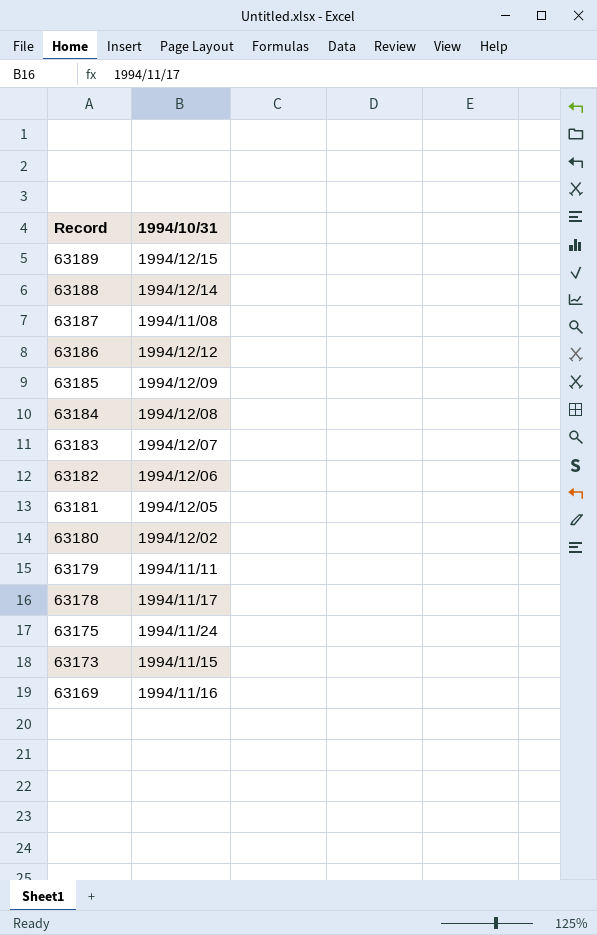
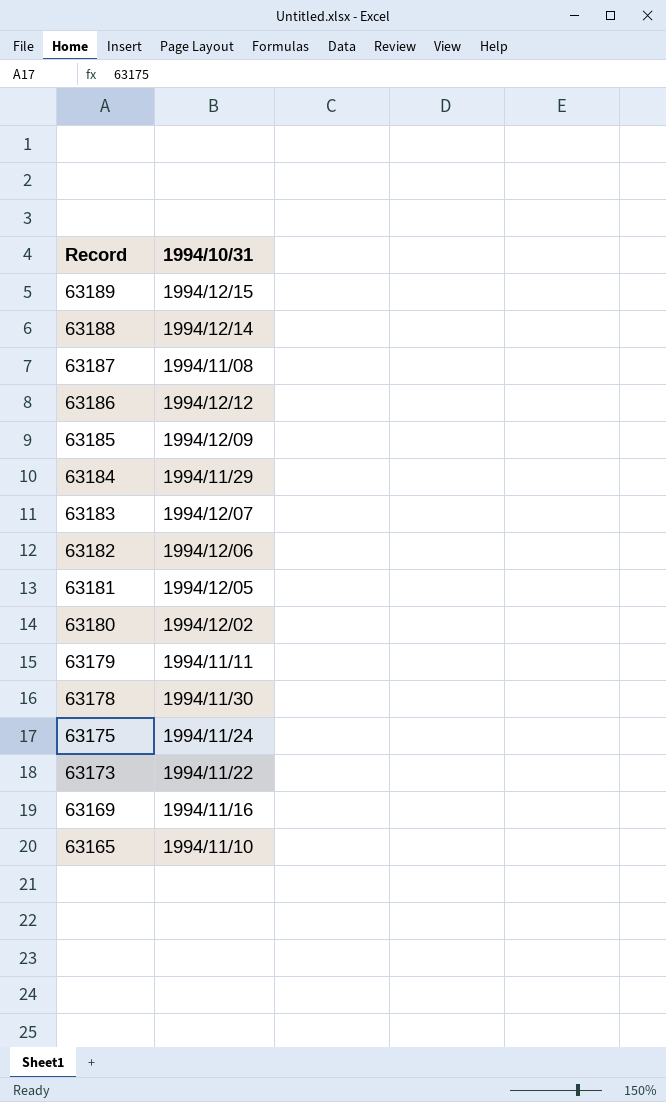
63184 | 1994/10/31: 1994/12/08 -> 1994/11/29
63178 | 1994/10/31: 1994/11/17 -> 1994/11/30
63173 | 1994/10/31: 1994/11/15 -> 1994/11/22
row 63165: none -> 1994/11/10

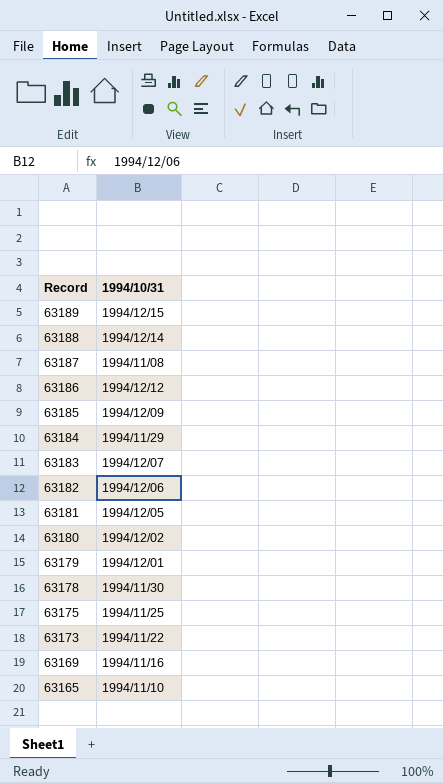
63179 | 1994/10/31: 1994/11/11 -> 1994/12/01
63175 | 1994/10/31: 1994/11/24 -> 1994/11/25

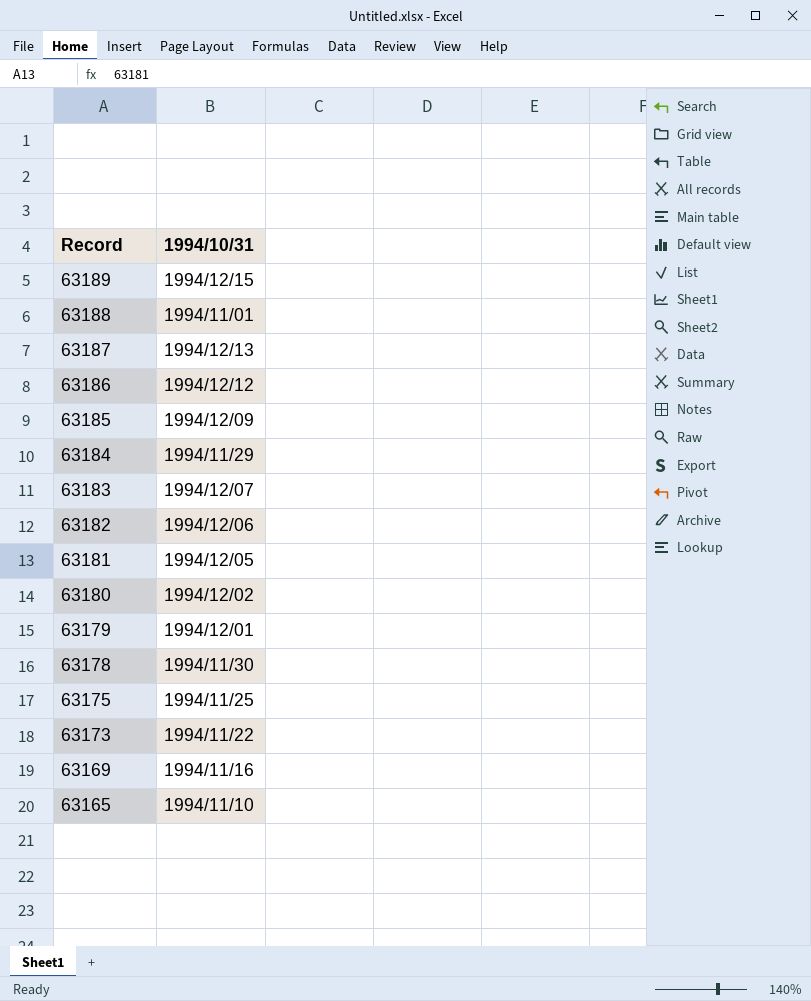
63188 | 1994/10/31: 1994/12/14 -> 1994/11/01
63187 | 1994/10/31: 1994/11/08 -> 1994/12/13

